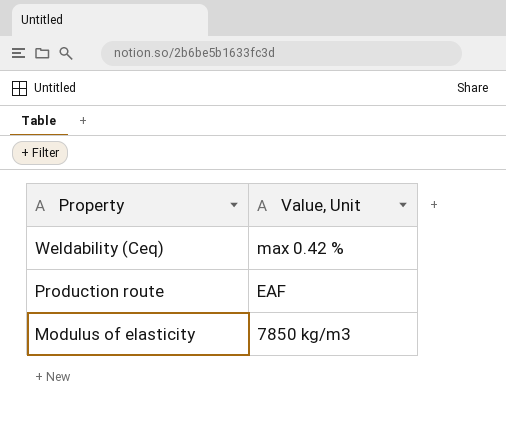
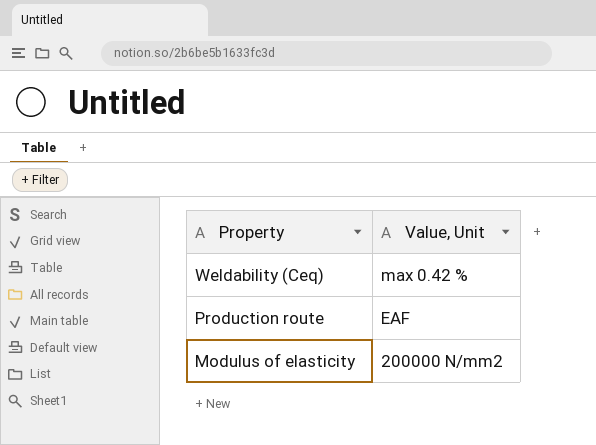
Modulus of elasticity | Value, Unit: 7850 kg/m3 -> 200000 N/mm2

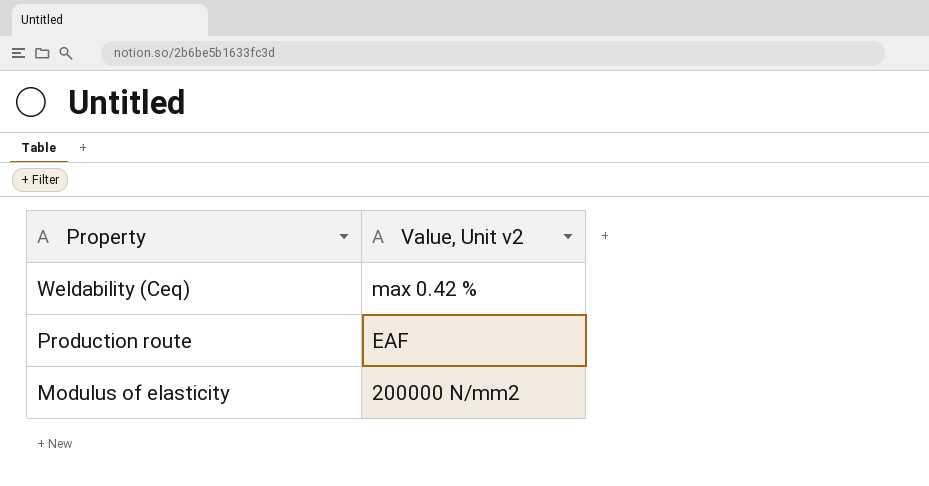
column name: Value, Unit -> Value, Unit v2

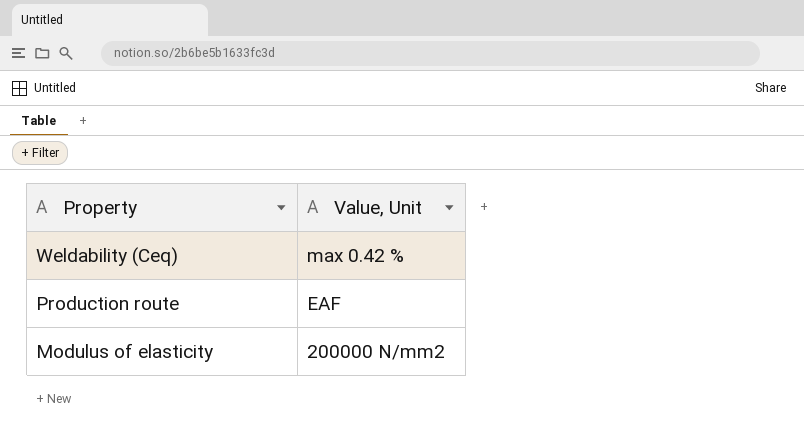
column name: Value, Unit v2 -> Value, Unit

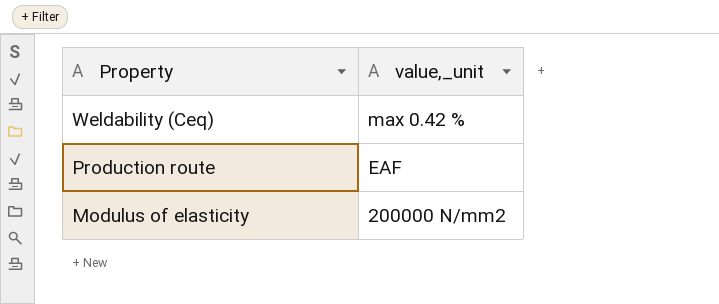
column name: Value, Unit -> value,_unit

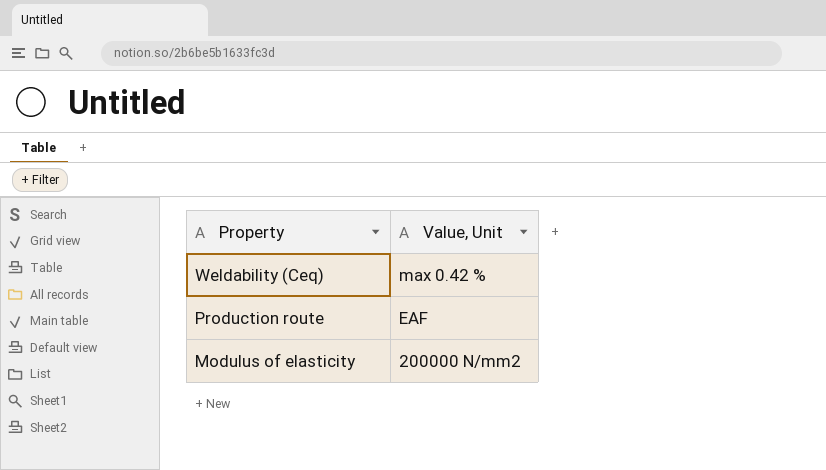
column name: value,_unit -> Value, Unit

